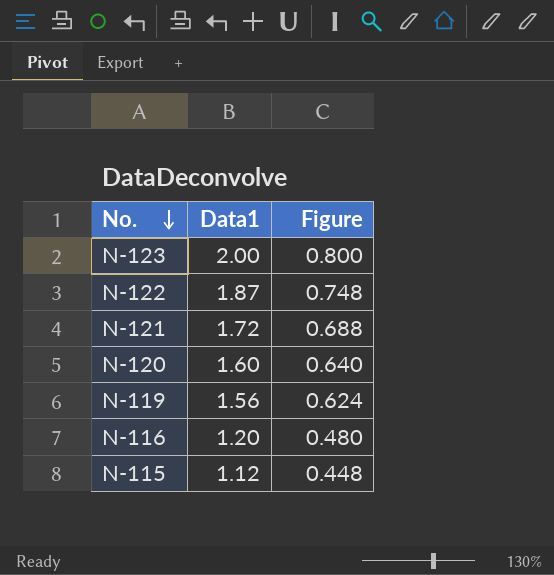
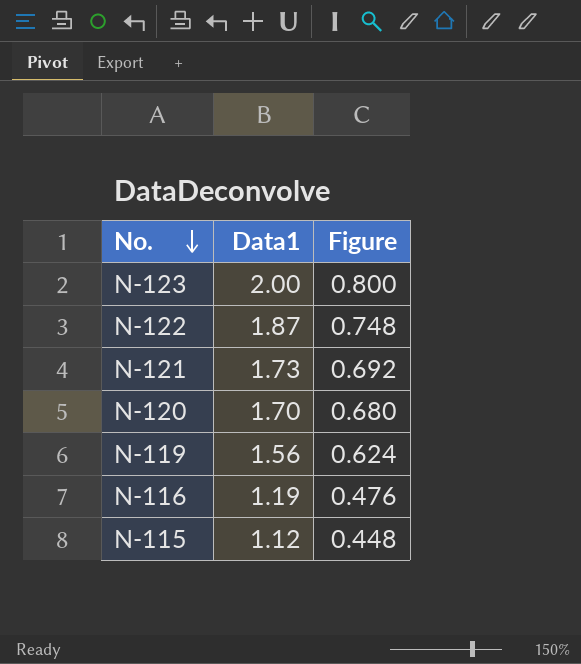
N-121 | Data1: 1.72 -> 1.73
N-121 | Figure: 0.688 -> 0.692
N-120 | Data1: 1.60 -> 1.70
N-120 | Figure: 0.640 -> 0.680
N-116 | Data1: 1.20 -> 1.19
N-116 | Figure: 0.480 -> 0.476

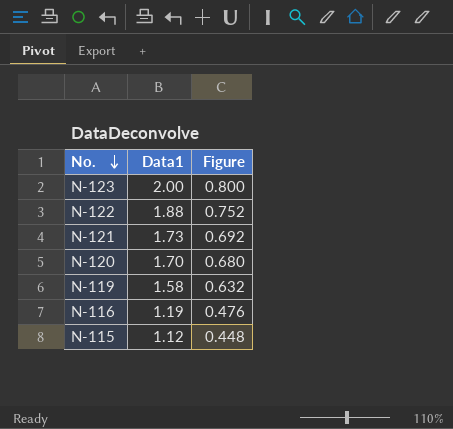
N-122 | Data1: 1.87 -> 1.88
N-122 | Figure: 0.748 -> 0.752
N-119 | Data1: 1.56 -> 1.58
N-119 | Figure: 0.624 -> 0.632

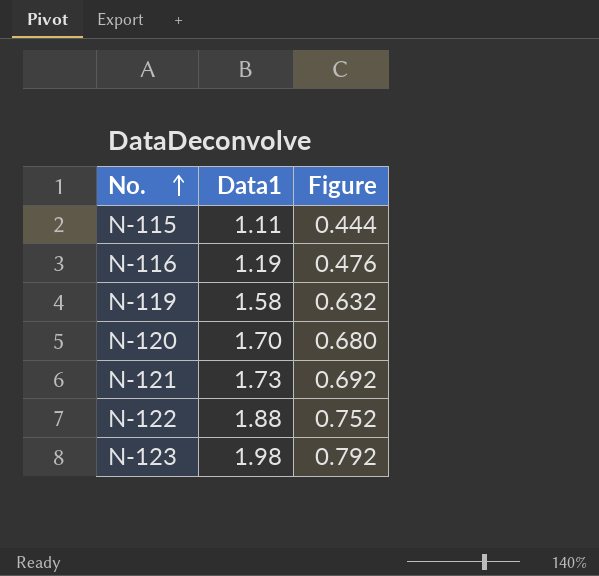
row order: No. descending -> No. ascending
N-115 | Data1: 1.12 -> 1.11
N-115 | Figure: 0.448 -> 0.444
N-123 | Data1: 2.00 -> 1.98
N-123 | Figure: 0.800 -> 0.792

